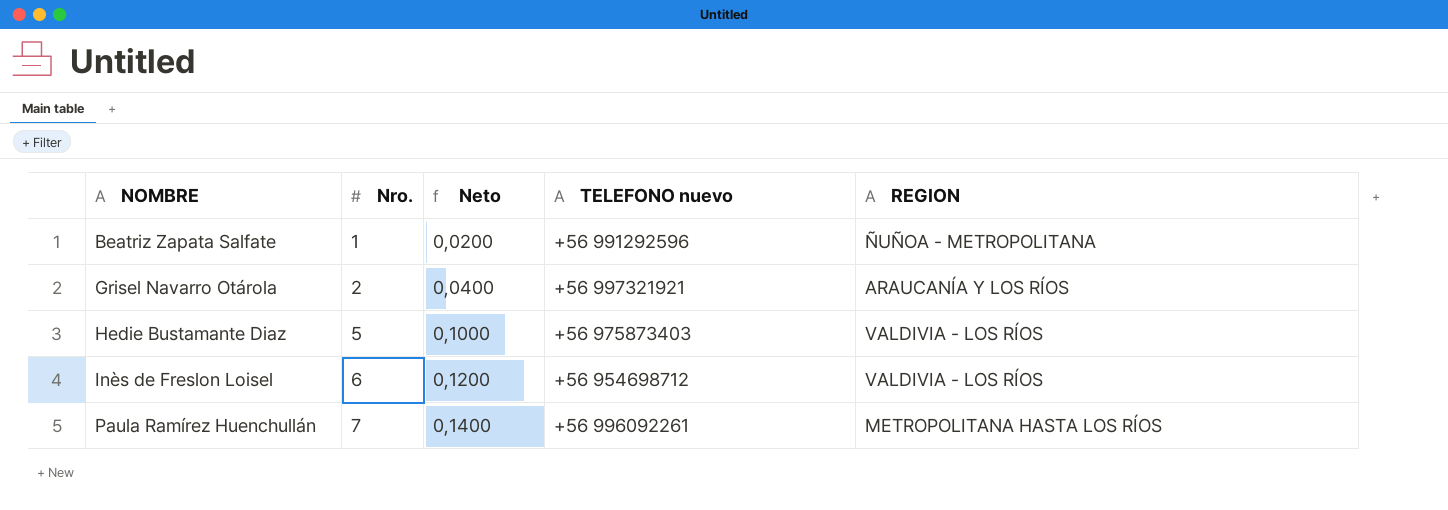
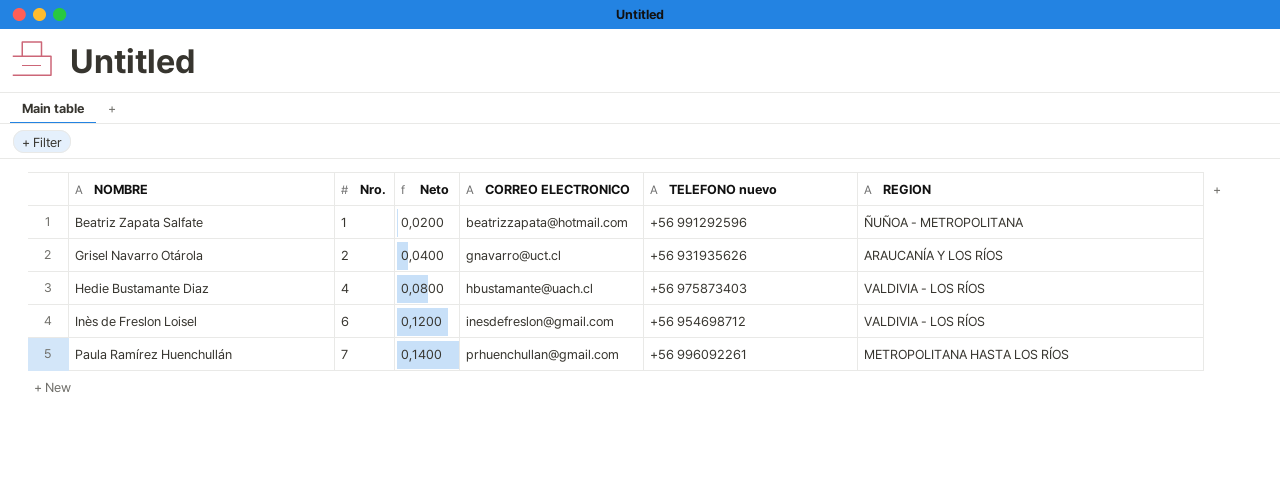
column CORREO ELECTRONICO | position: none -> 4
Grisel Navarro Otárola | TELEFONO nuevo: +56 997321921 -> +56 931935626
Hedie Bustamante Diaz | Nro.: 5 -> 4
Hedie Bustamante Diaz | Neto: 0,1000 -> 0,0800

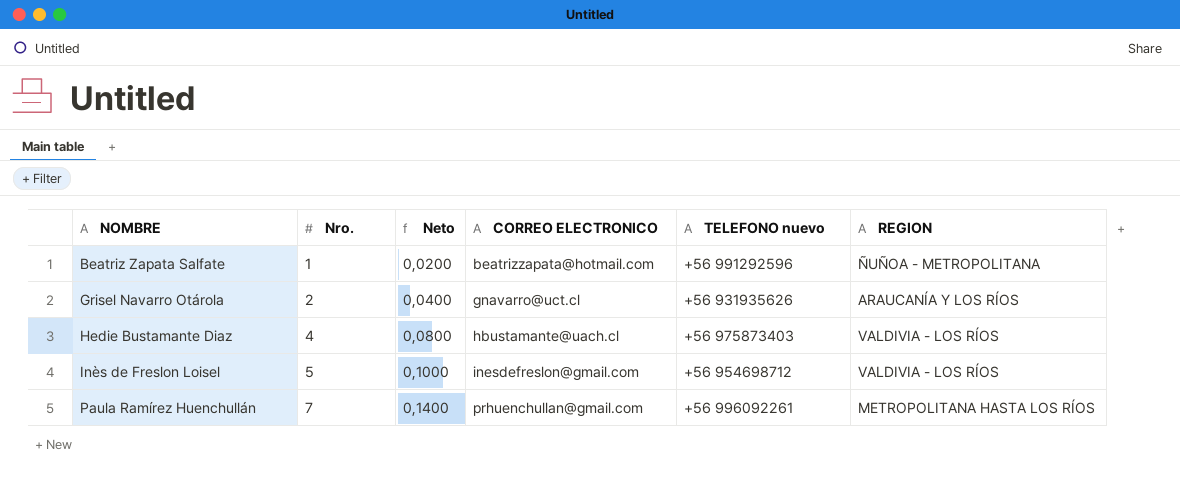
Inès de Freslon Loisel | Nro.: 6 -> 5
Inès de Freslon Loisel | Neto: 0,1200 -> 0,1000

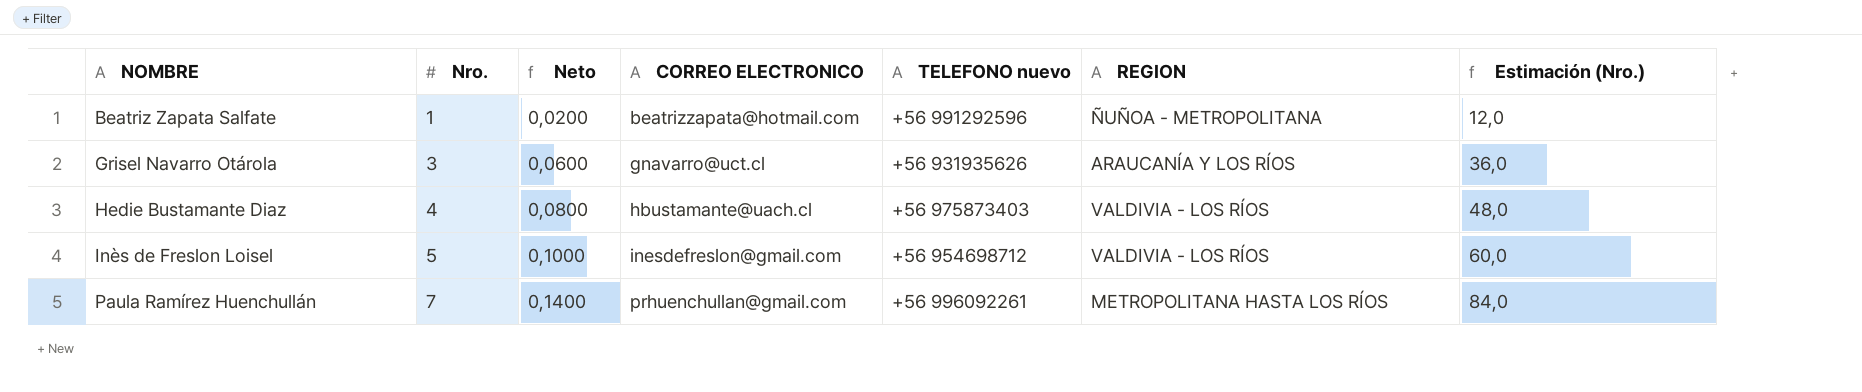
column Estimación (Nro.) | formula: none -> [Nro.] * 12
Grisel Navarro Otárola | Nro.: 2 -> 3
Grisel Navarro Otárola | Neto: 0,0400 -> 0,0600

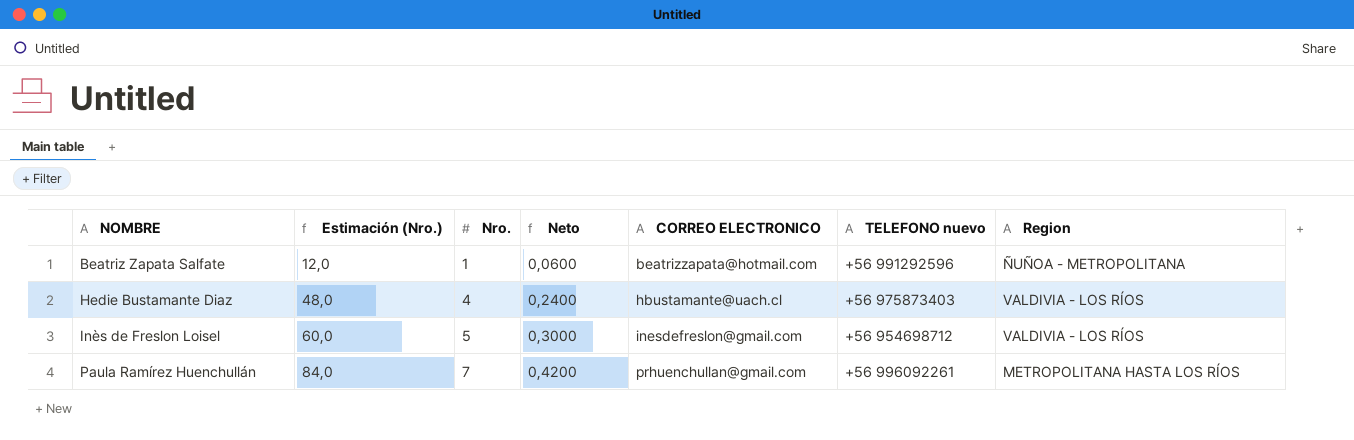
column Estimación (Nro.) | position: 7 -> 2
column Neto | formula: [Nro.] * 0,02 -> [Nro.] * 0,06
column name: REGION -> Region
row Grisel Navarro Otárola: 3 | 0,0600 | gnavarro@uct.cl | +56 931935626 | ARAUCANÍA Y LOS RÍOS | 36,0 -> none

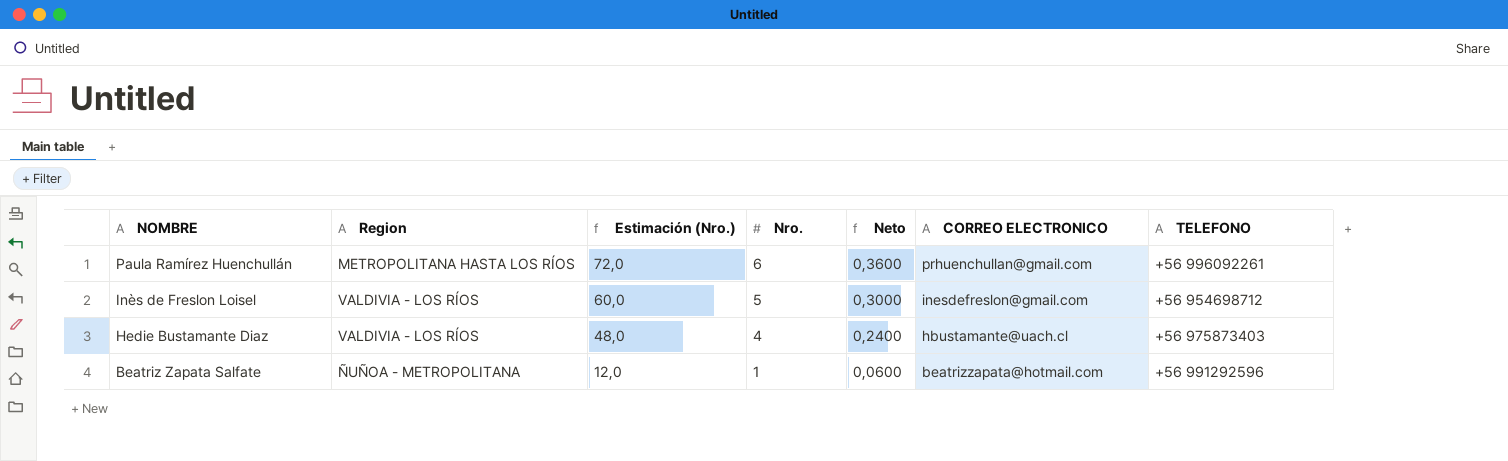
row order: NOMBRE ascending -> NOMBRE descending
column Region | position: 7 -> 2
column name: TELEFONO nuevo -> TELEFONO
Paula Ramírez Huenchullán | Estimación (Nro.): 84,0 -> 72,0
Paula Ramírez Huenchullán | Nro.: 7 -> 6
Paula Ramírez Huenchullán | Neto: 0,4200 -> 0,3600

